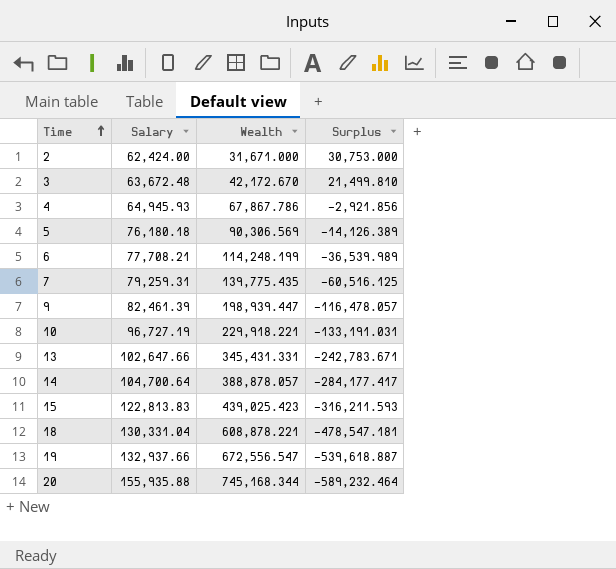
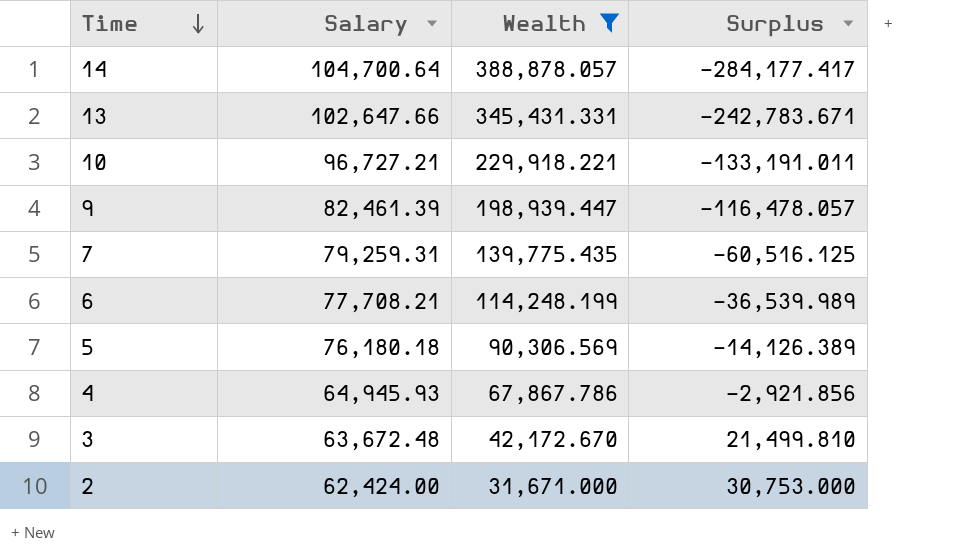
filter: none -> Wealth <= 388,878.057
row order: Time ascending -> Time descending
10 | Salary: 96,727.19 -> 96,727.21
10 | Surplus: -133,191.031 -> -133,191.011

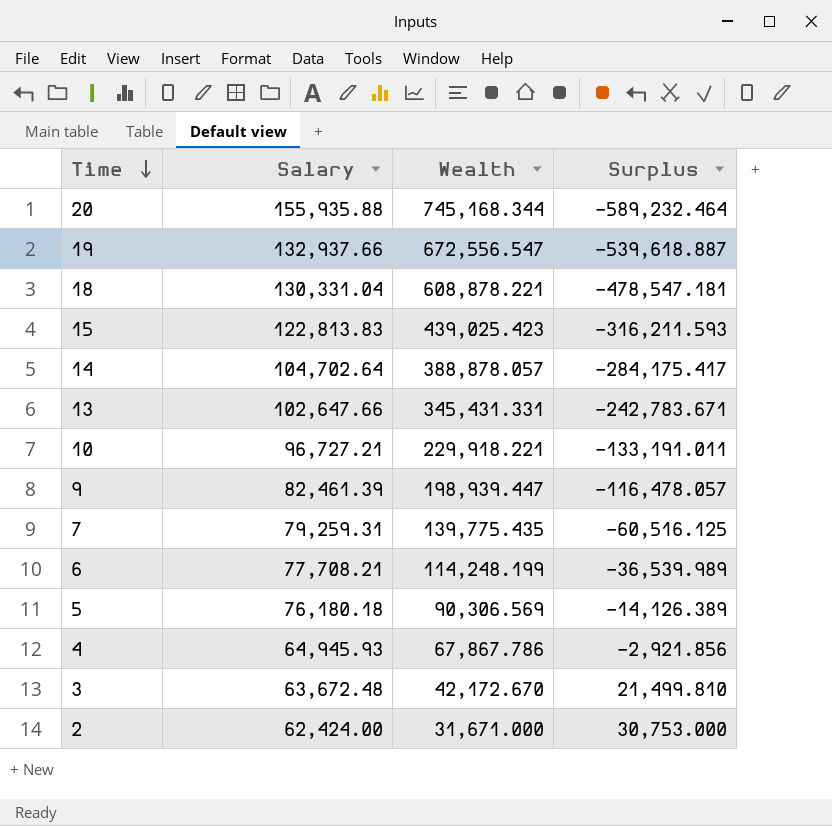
filter: Wealth <= 388,878.057 -> none
14 | Salary: 104,700.64 -> 104,702.64
14 | Surplus: -284,177.417 -> -284,175.417

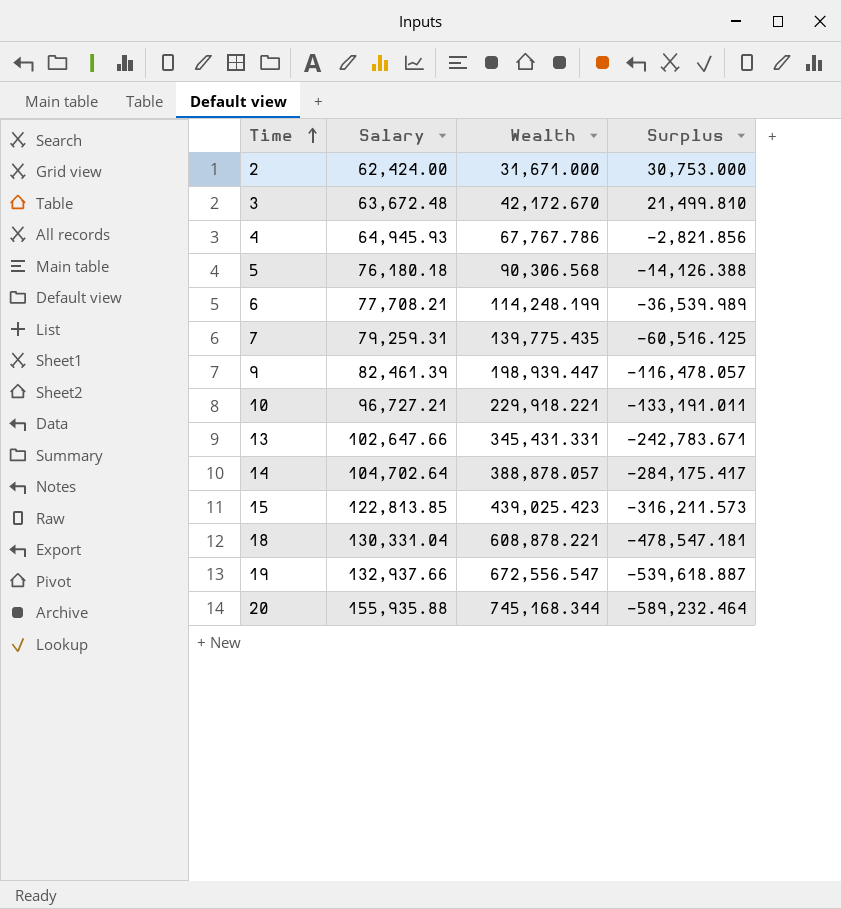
row order: Time descending -> Time ascending
4 | Wealth: 67,867.786 -> 67,767.786
4 | Surplus: -2,921.856 -> -2,821.856
5 | Wealth: 90,306.569 -> 90,306.568
5 | Surplus: -14,126.389 -> -14,126.388
15 | Salary: 122,813.83 -> 122,813.85
15 | Surplus: -316,211.593 -> -316,211.573

